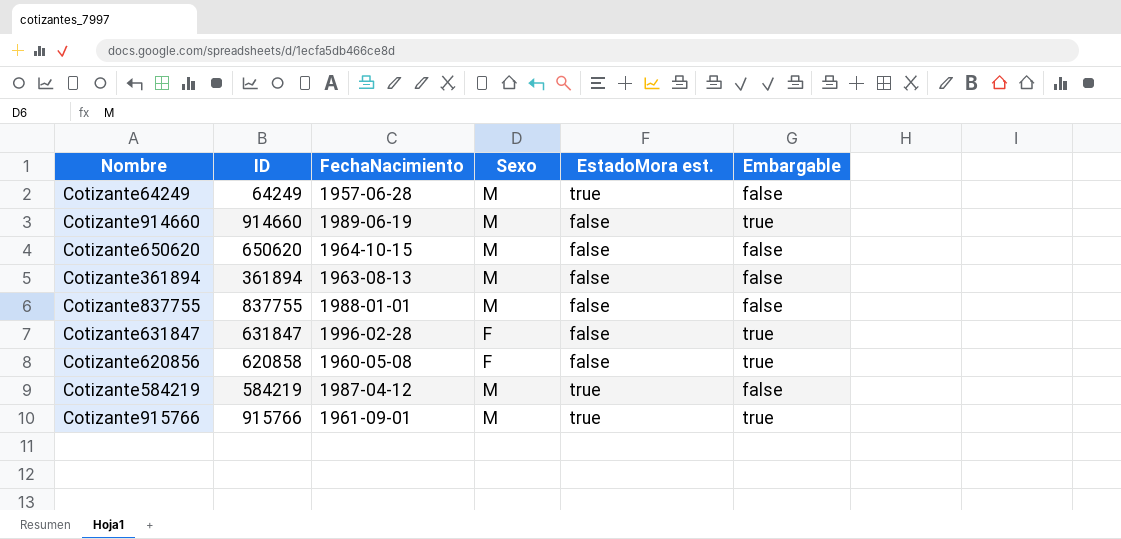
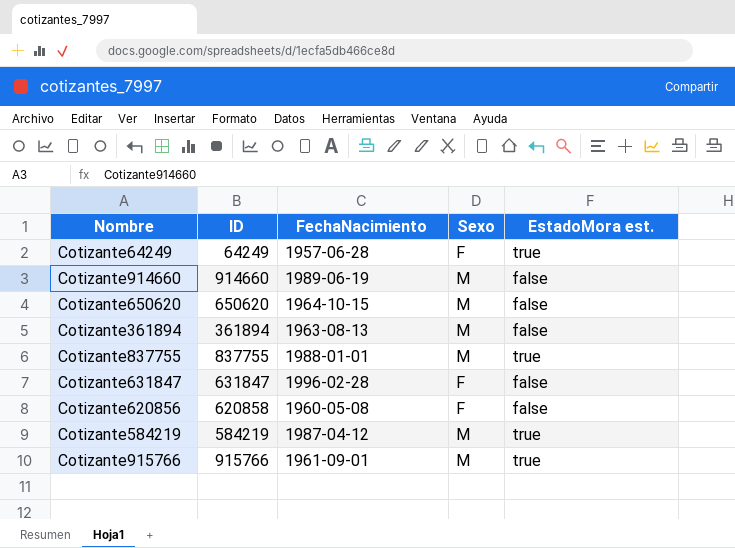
column Embargable | position: 6 -> none
Cotizante64249 | Sexo: M -> F
Cotizante837755 | EstadoMora est.: false -> true

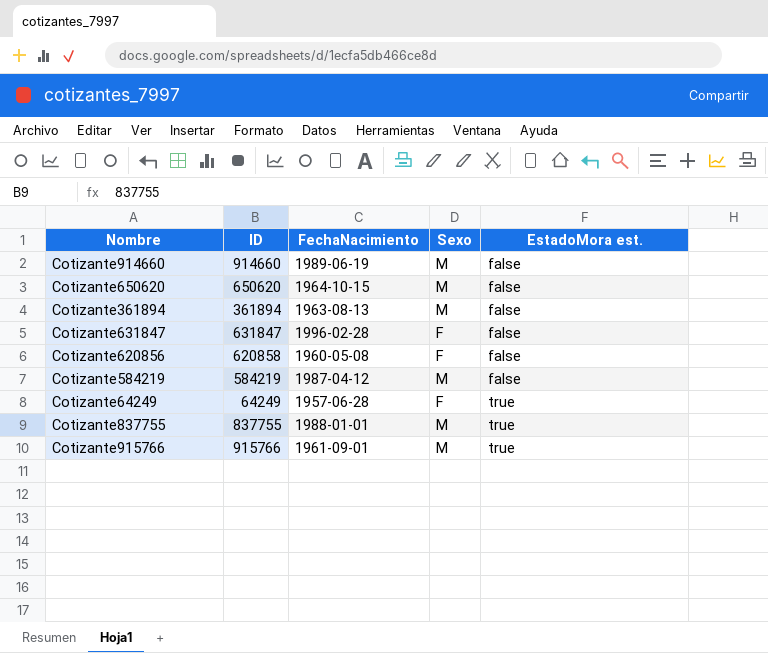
row order: none -> EstadoMora est. ascending
Cotizante584219 | EstadoMora est.: true -> false

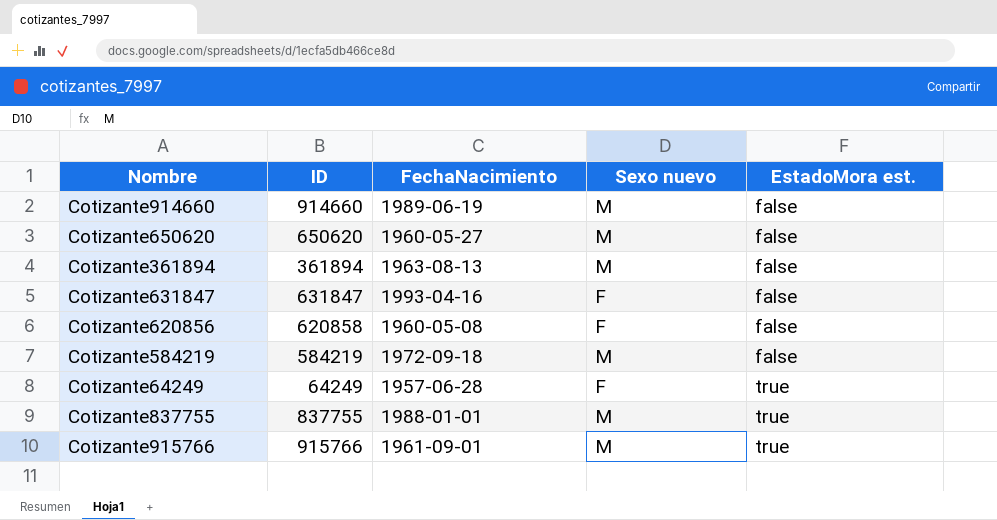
column name: Sexo -> Sexo nuevo
Cotizante650620 | FechaNacimiento: 1964-10-15 -> 1960-05-27
Cotizante631847 | FechaNacimiento: 1996-02-28 -> 1993-04-16
Cotizante584219 | FechaNacimiento: 1987-04-12 -> 1972-09-18

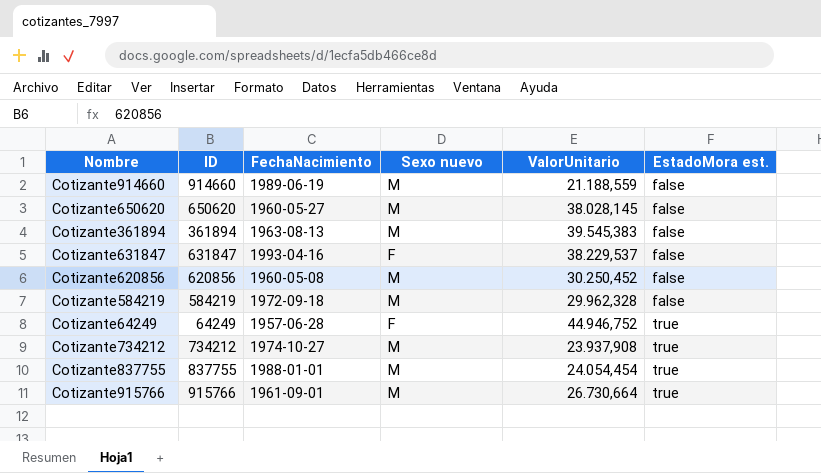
column ValorUnitario | position: none -> 5
Cotizante620856 | ID: 620858 -> 620856
Cotizante620856 | Sexo nuevo: F -> M
row Cotizante734212: none -> 734212 | 1974-10-27 | M | 23.937,908 | true

